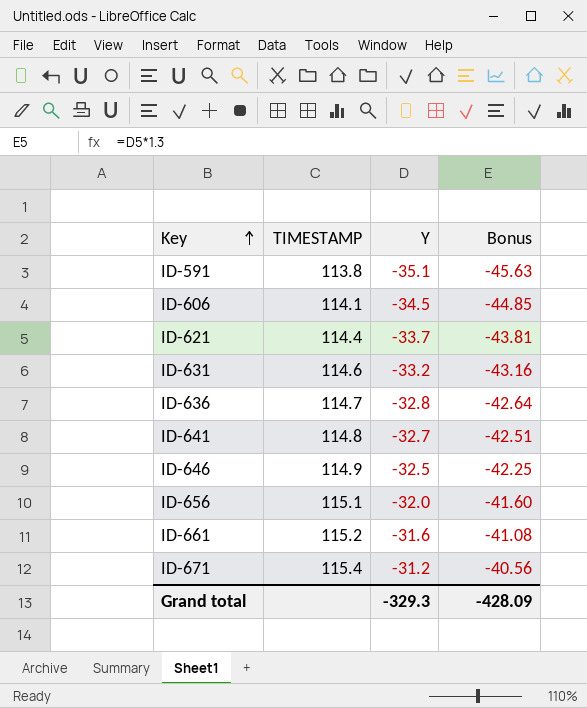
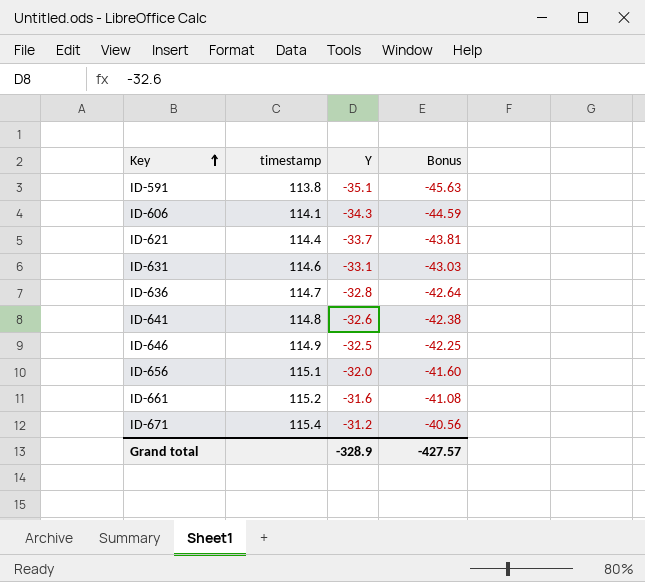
column name: TIMESTAMP -> timestamp
ID-606 | Y: -34.5 -> -34.3
ID-606 | Bonus: -44.85 -> -44.59
ID-631 | Y: -33.2 -> -33.1
ID-631 | Bonus: -43.16 -> -43.03
ID-641 | Y: -32.7 -> -32.6
ID-641 | Bonus: -42.51 -> -42.38
Grand total | Y: -329.3 -> -328.9
Grand total | Bonus: -428.09 -> -427.57

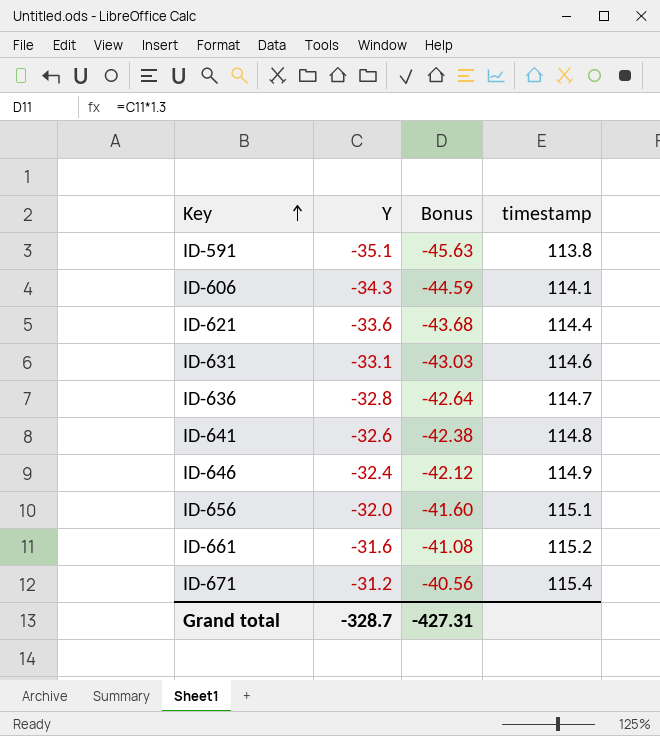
column timestamp | position: 2 -> 4
ID-621 | Y: -33.7 -> -33.6
ID-621 | Bonus: -43.81 -> -43.68
ID-646 | Y: -32.5 -> -32.4
ID-646 | Bonus: -42.25 -> -42.12
Grand total | Y: -328.9 -> -328.7
Grand total | Bonus: -427.57 -> -427.31

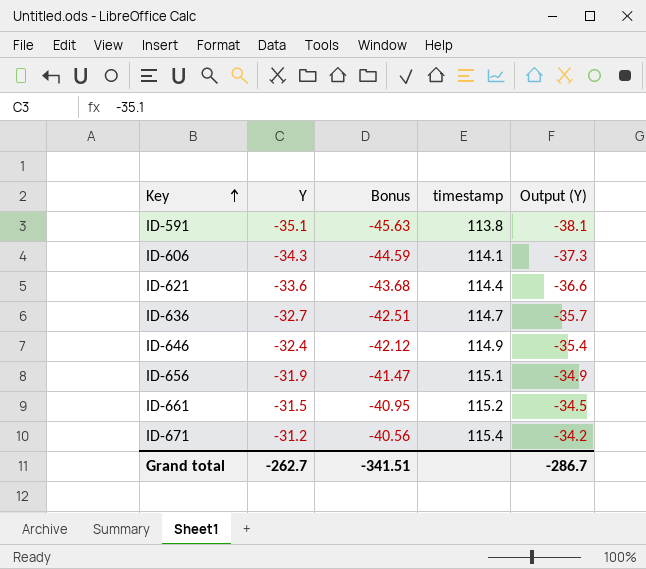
column Output (Y) | formula: none -> [Y] - 3
row ID-631: -33.1 | -43.03 | 114.6 -> none
row ID-641: -32.6 | -42.38 | 114.8 -> none
ID-636 | Y: -32.8 -> -32.7
ID-636 | Bonus: -42.64 -> -42.51
ID-656 | Y: -32.0 -> -31.9
ID-656 | Bonus: -41.60 -> -41.47
ID-661 | Y: -31.6 -> -31.5
ID-661 | Bonus: -41.08 -> -40.95
Grand total | Y: -328.7 -> -262.7
Grand total | Bonus: -427.31 -> -341.51

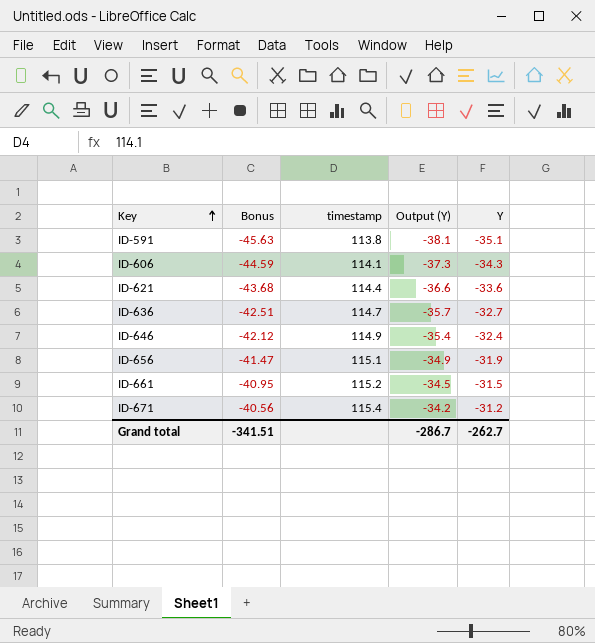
column Y | position: 2 -> 5

